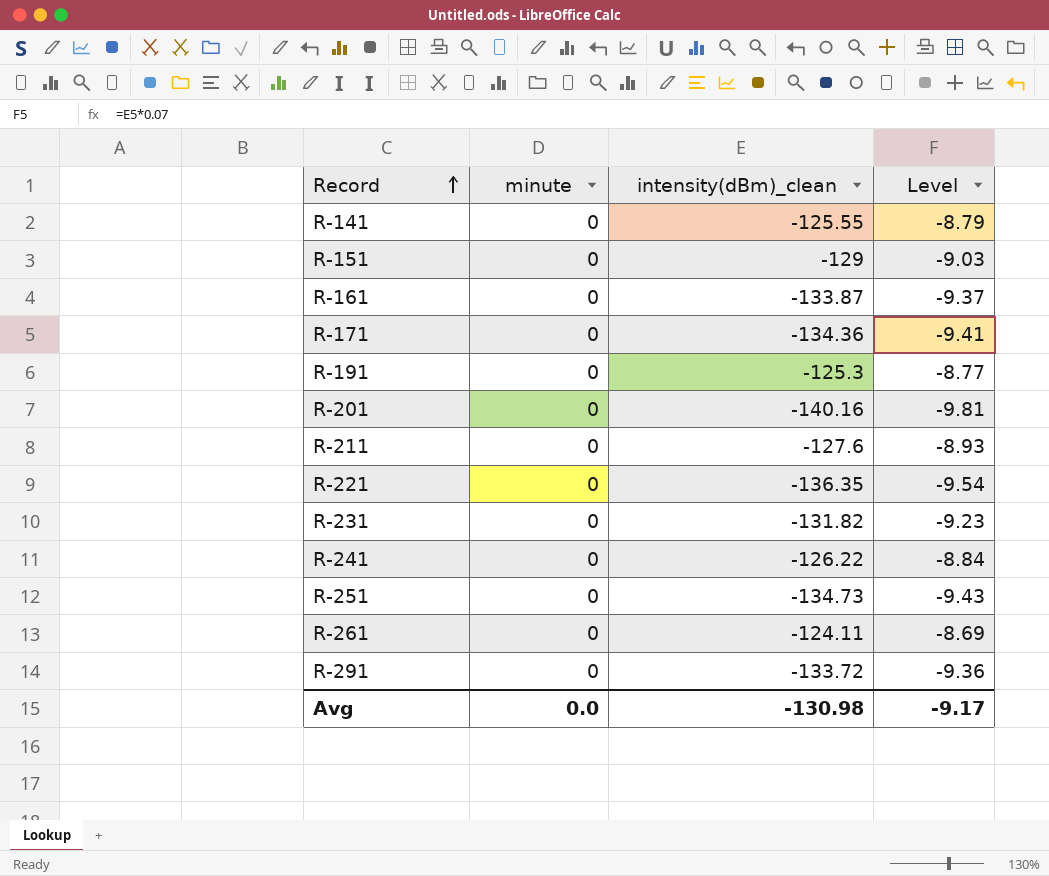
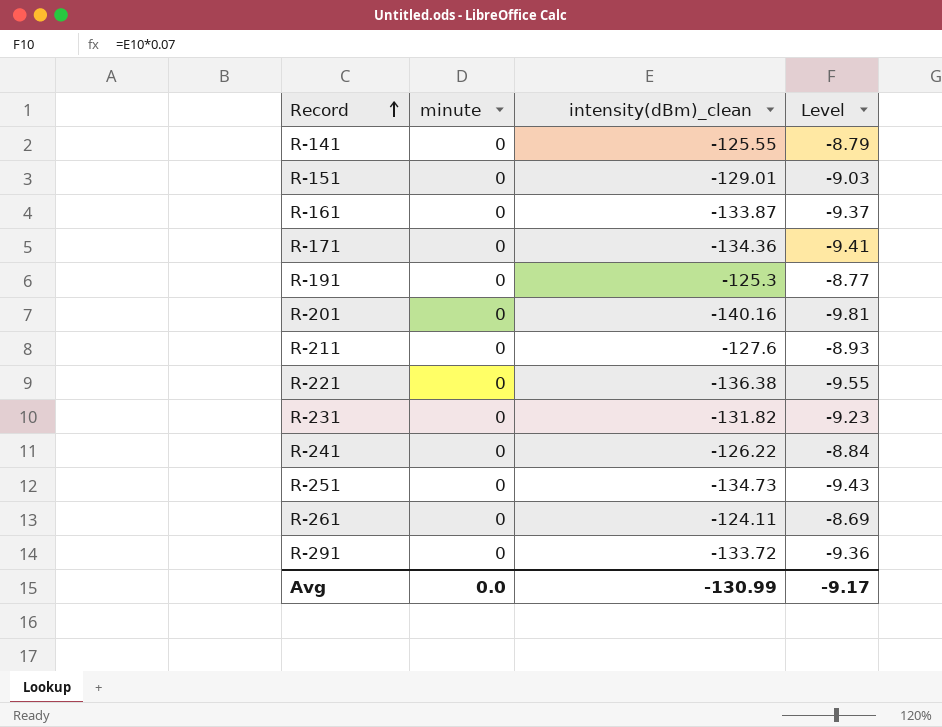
R-151 | intensity(dBm)_clean: -129 -> -129.01
R-221 | intensity(dBm)_clean: -136.35 -> -136.38
R-221 | Level: -9.54 -> -9.55
Avg | intensity(dBm)_clean: -130.98 -> -130.99

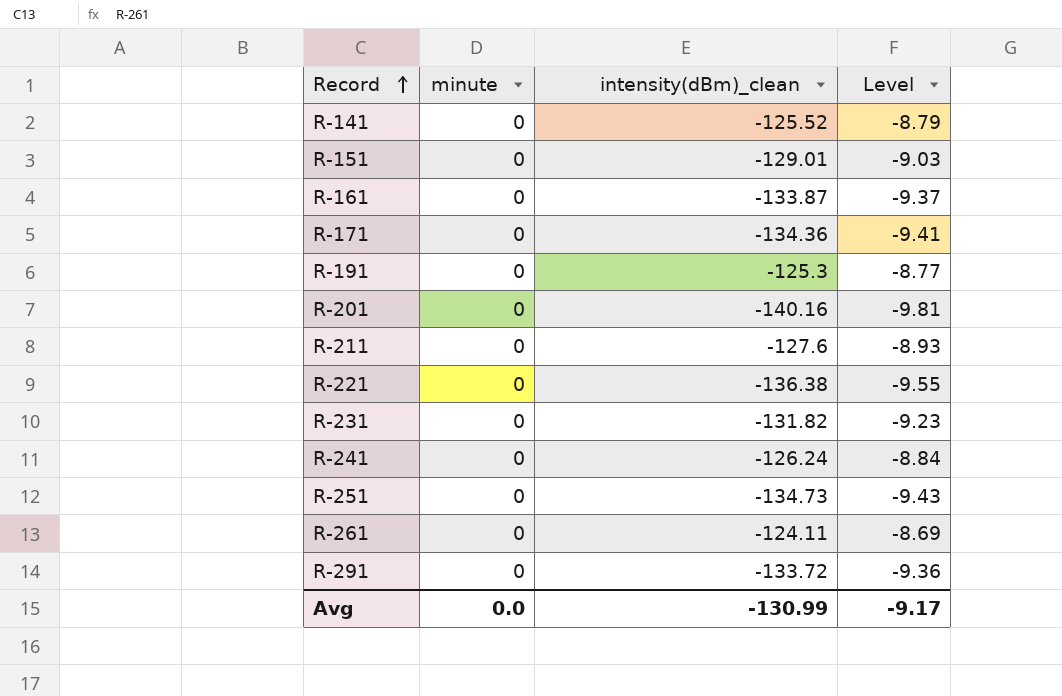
R-141 | intensity(dBm)_clean: -125.55 -> -125.52
R-241 | intensity(dBm)_clean: -126.22 -> -126.24

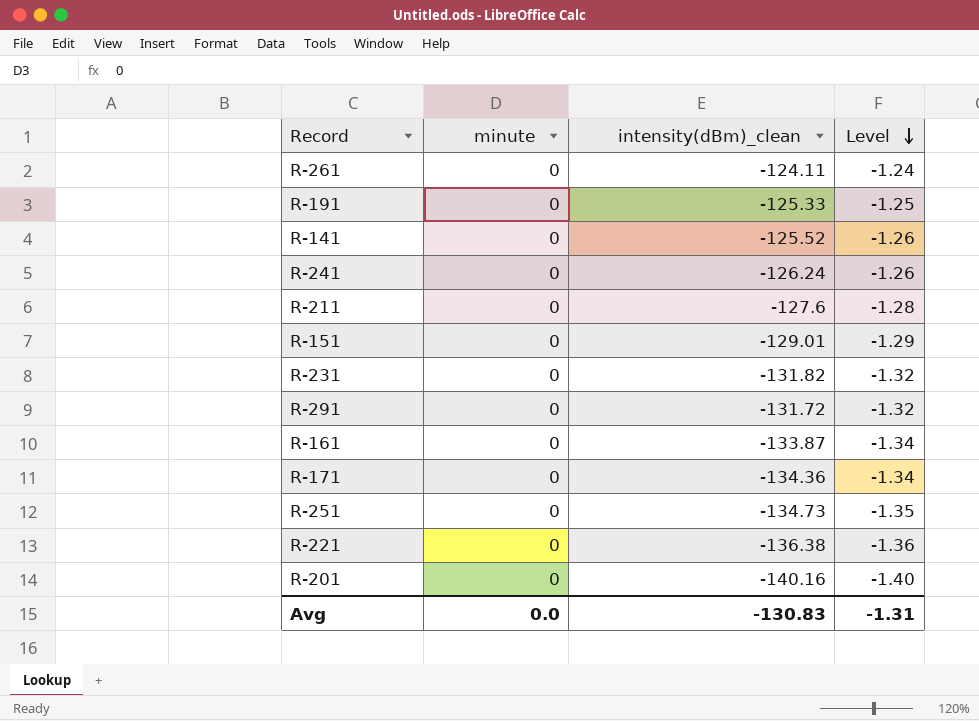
row order: Record ascending -> Level descending
column Level | formula: [intensity(dBm)_clean] * 0.07 -> [intensity(dBm)_clean] * 0.01
R-191 | intensity(dBm)_clean: -125.3 -> -125.33
R-291 | intensity(dBm)_clean: -133.72 -> -131.72
Avg | intensity(dBm)_clean: -130.99 -> -130.83
Avg | Level: -9.17 -> -1.31

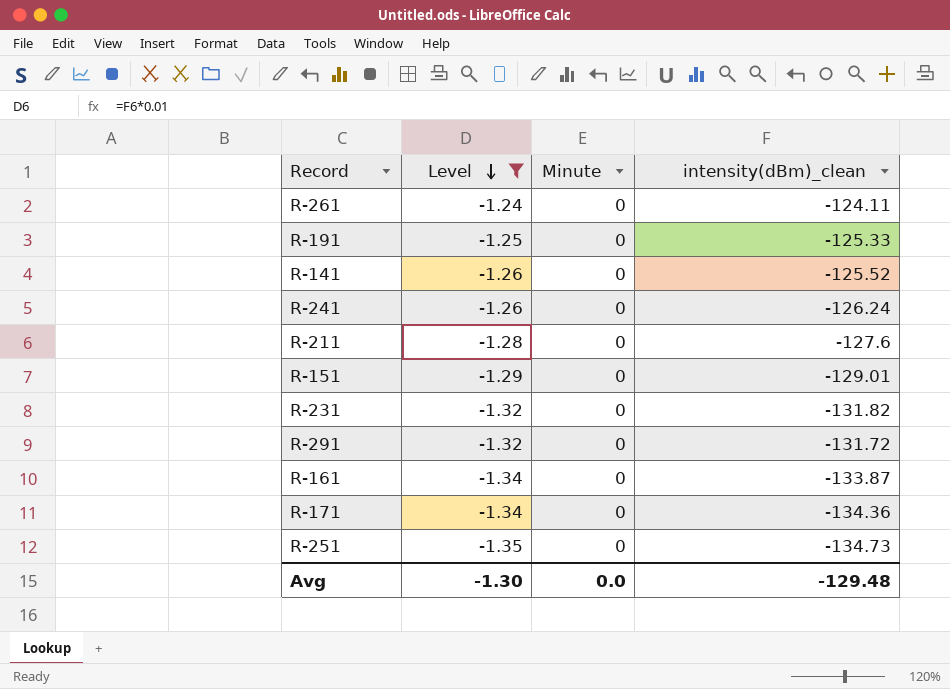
filter: none -> Level >= -1.35
column Level | position: 4 -> 2
column name: minute -> Minute
Avg | Level: -1.31 -> -1.30
Avg | intensity(dBm)_clean: -130.83 -> -129.48

